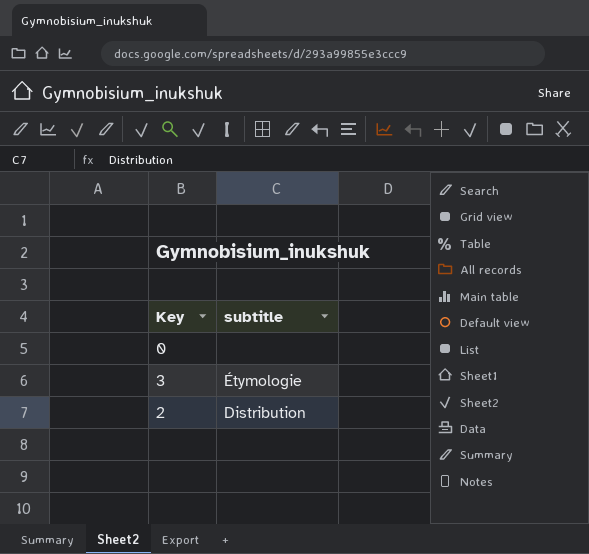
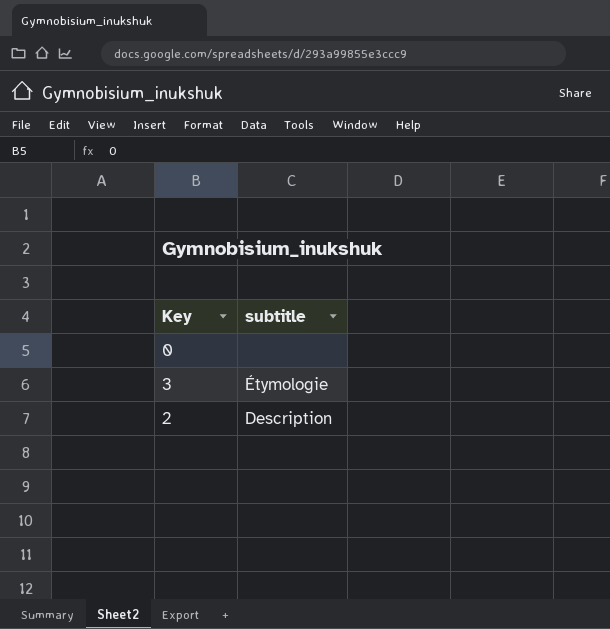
2 | subtitle: Distribution -> Description

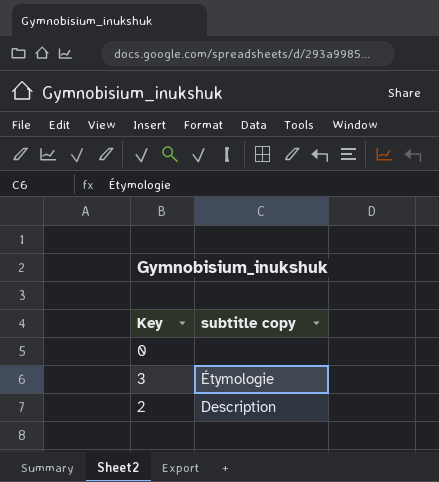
column name: subtitle -> subtitle copy

